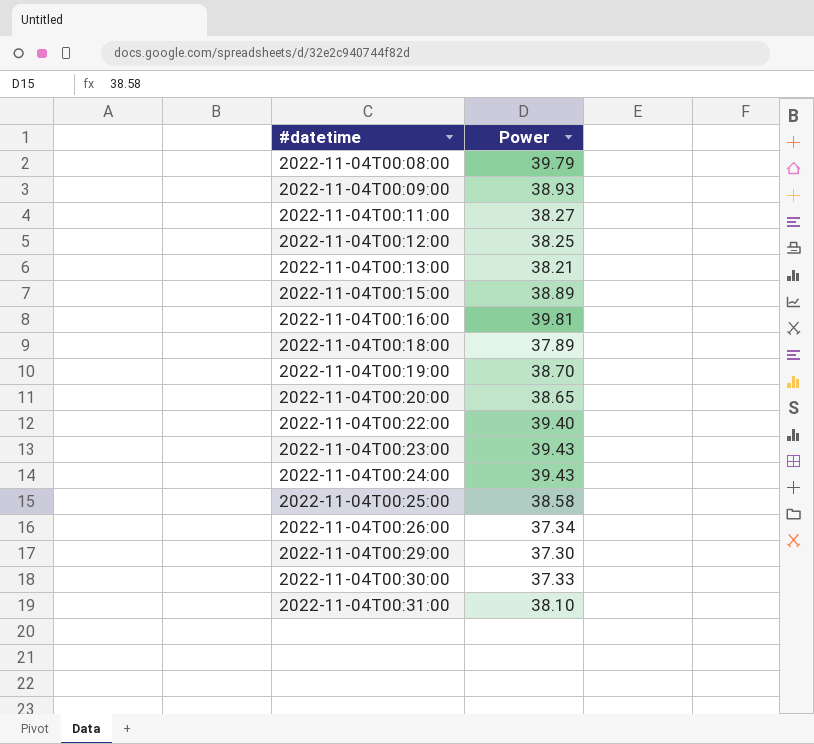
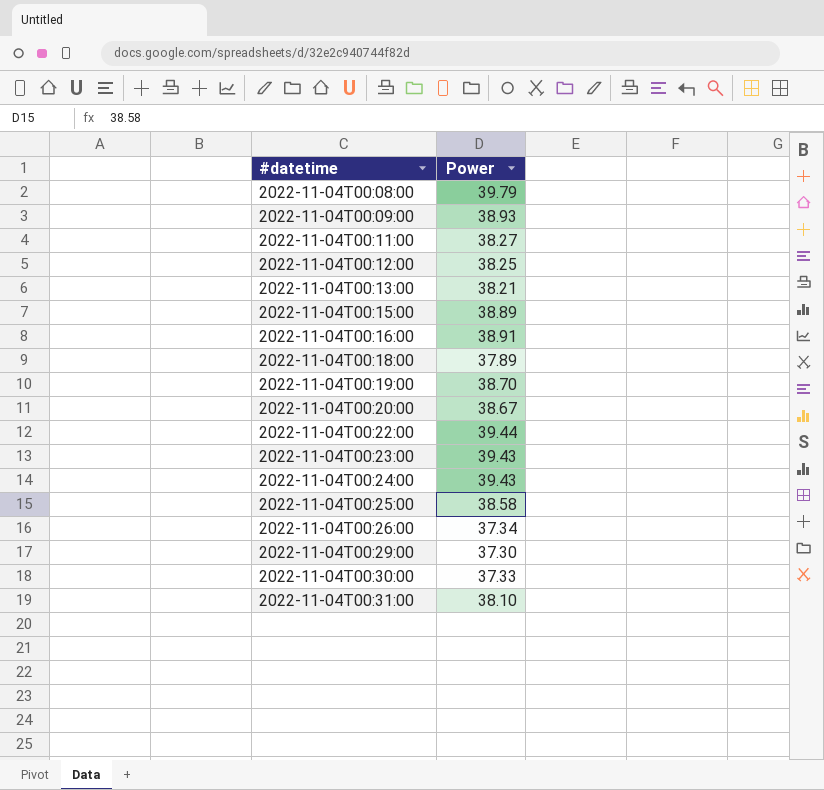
2022-11-04T00:16:00 | Power: 39.81 -> 38.91
2022-11-04T00:20:00 | Power: 38.65 -> 38.67
2022-11-04T00:22:00 | Power: 39.40 -> 39.44

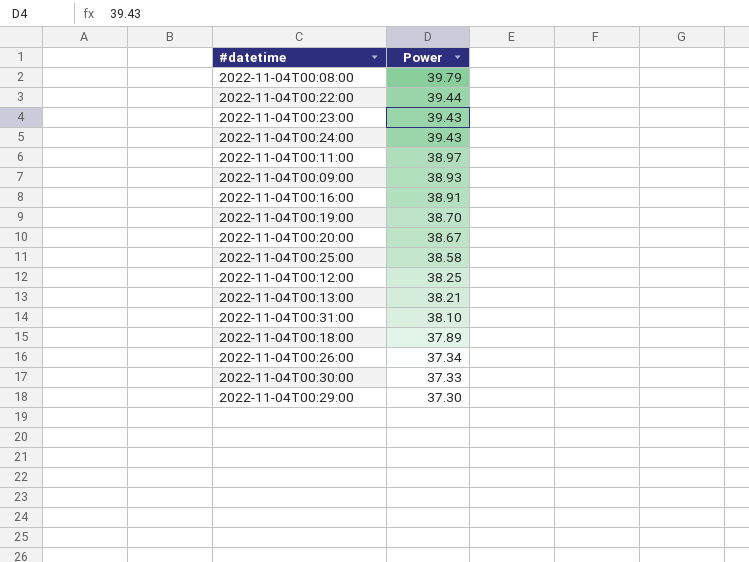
row order: #datetime ascending -> Power descending
row 2022-11-04T00:15:00: 38.89 -> none
2022-11-04T00:11:00 | Power: 38.27 -> 38.97

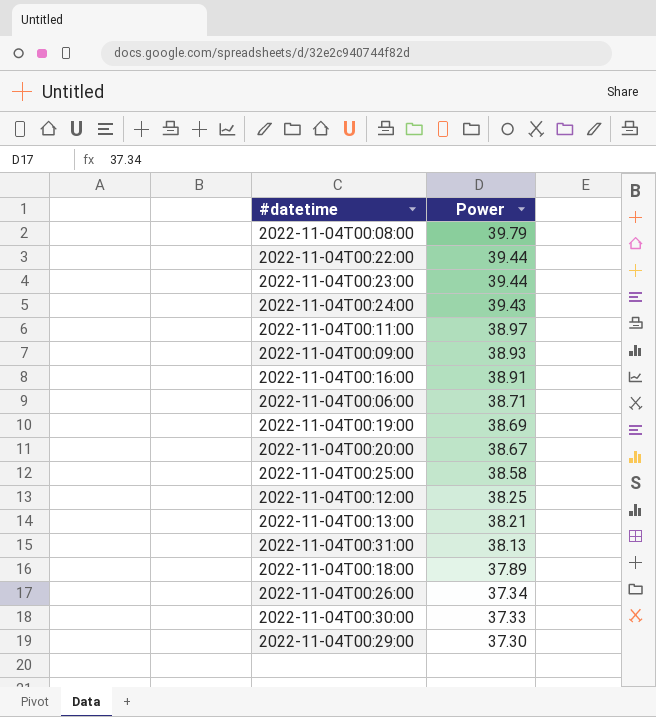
2022-11-04T00:23:00 | Power: 39.43 -> 39.44
row 2022-11-04T00:06:00: none -> 38.71
2022-11-04T00:19:00 | Power: 38.70 -> 38.69
2022-11-04T00:31:00 | Power: 38.10 -> 38.13

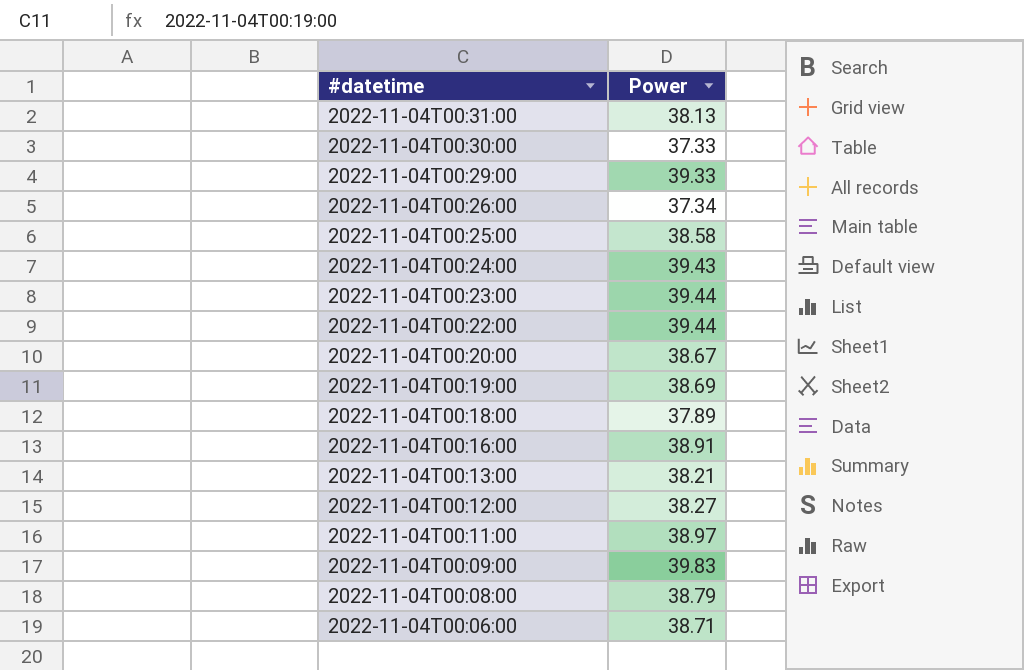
row order: Power descending -> #datetime descending
2022-11-04T00:29:00 | Power: 37.30 -> 39.33
2022-11-04T00:12:00 | Power: 38.25 -> 38.27
2022-11-04T00:09:00 | Power: 38.93 -> 39.83
2022-11-04T00:08:00 | Power: 39.79 -> 38.79

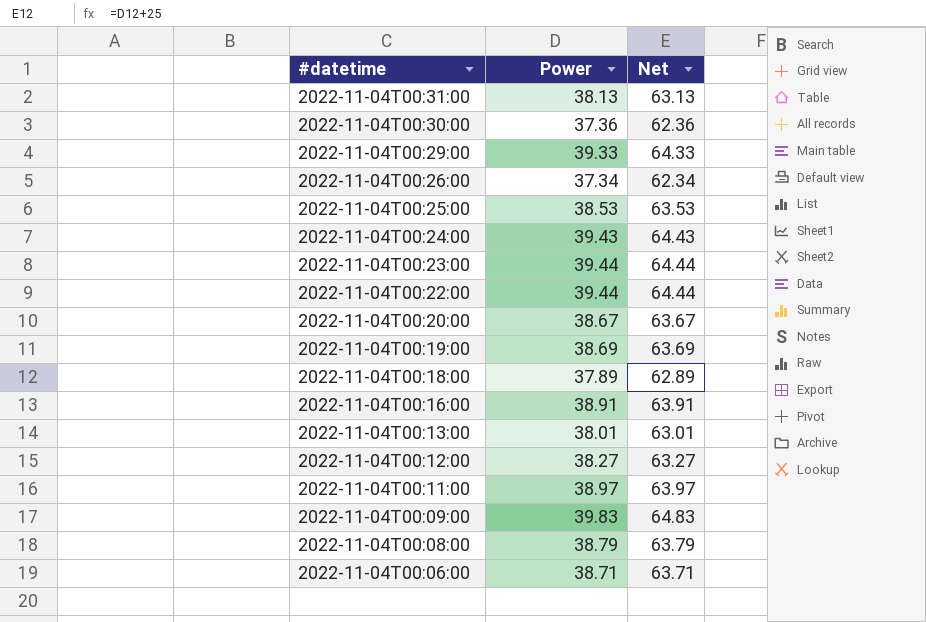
column Net | formula: none -> [Power] + 25
2022-11-04T00:30:00 | Power: 37.33 -> 37.36
2022-11-04T00:25:00 | Power: 38.58 -> 38.53
2022-11-04T00:13:00 | Power: 38.21 -> 38.01

